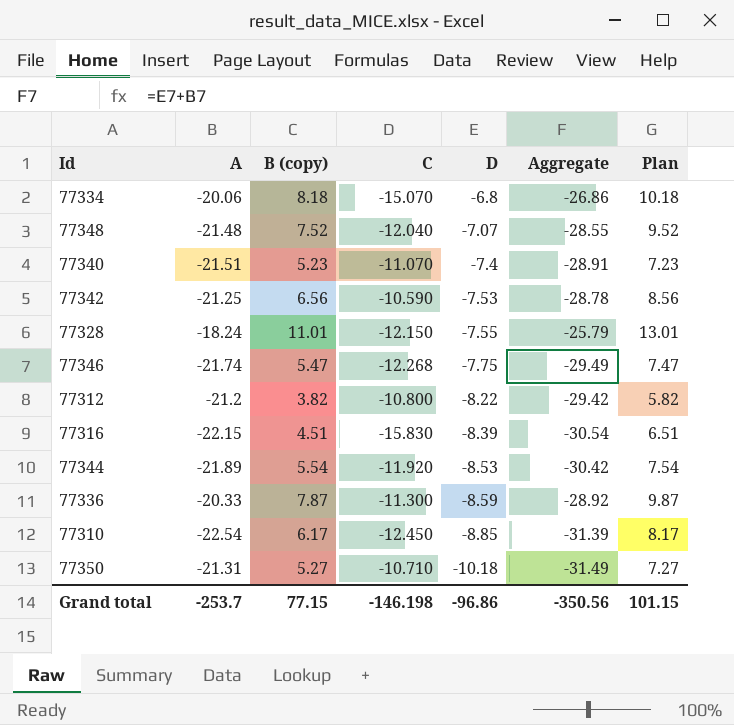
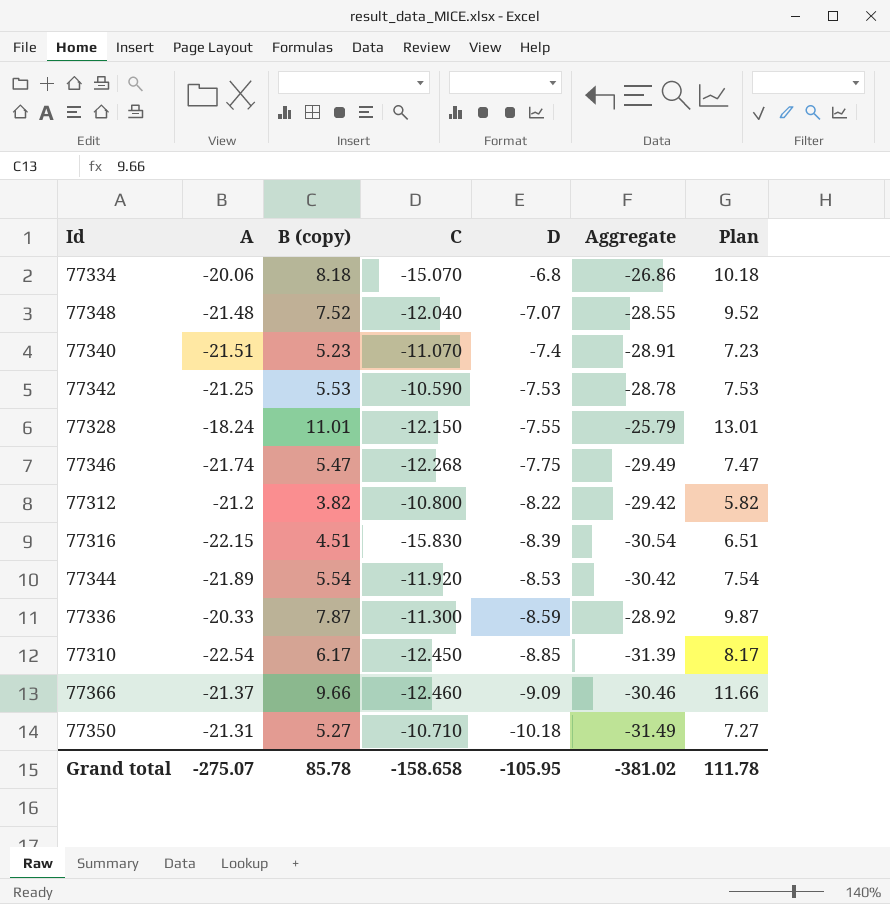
77342 | B (copy): 6.56 -> 5.53
77342 | Plan: 8.56 -> 7.53
row 77366: none -> -21.37 | 9.66 | -12.460 | -9.09 | -30.46 | 11.66
Grand total | A: -253.7 -> -275.07
Grand total | B (copy): 77.15 -> 85.78
Grand total | C: -146.198 -> -158.658
Grand total | D: -96.86 -> -105.95
Grand total | Aggregate: -350.56 -> -381.02
Grand total | Plan: 101.15 -> 111.78

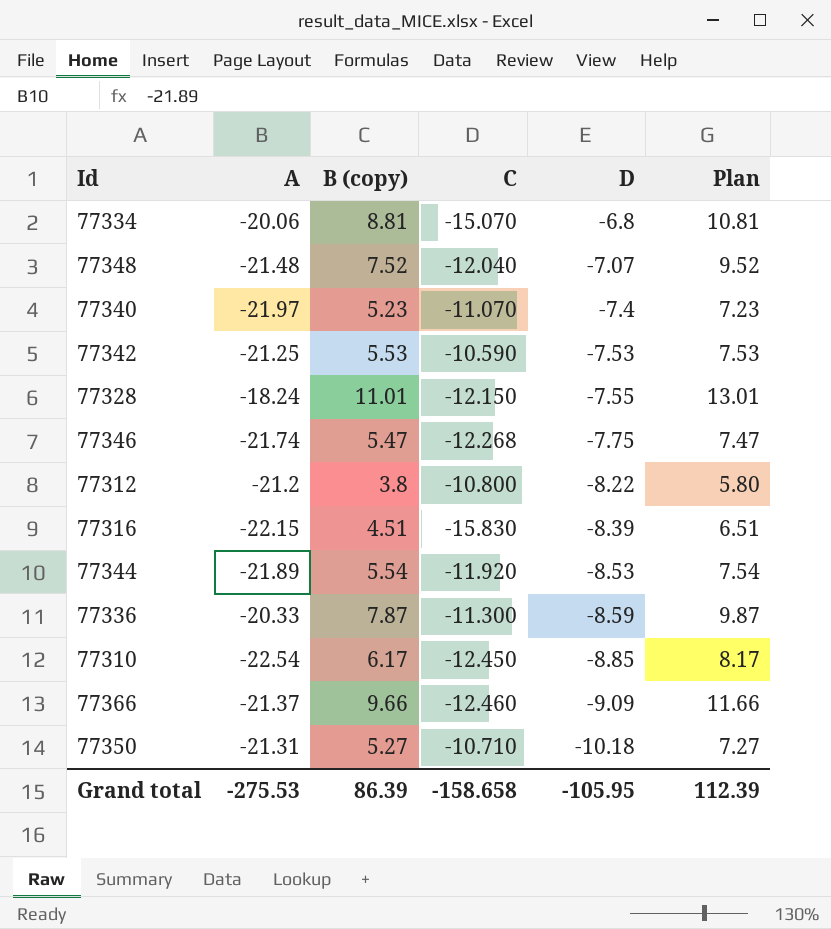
column Aggregate | formula: [A] + [D] -> none
77334 | B (copy): 8.18 -> 8.81
77334 | Plan: 10.18 -> 10.81
77340 | A: -21.51 -> -21.97
77312 | B (copy): 3.82 -> 3.8
77312 | Plan: 5.82 -> 5.80
Grand total | A: -275.07 -> -275.53
Grand total | B (copy): 85.78 -> 86.39
Grand total | Plan: 111.78 -> 112.39

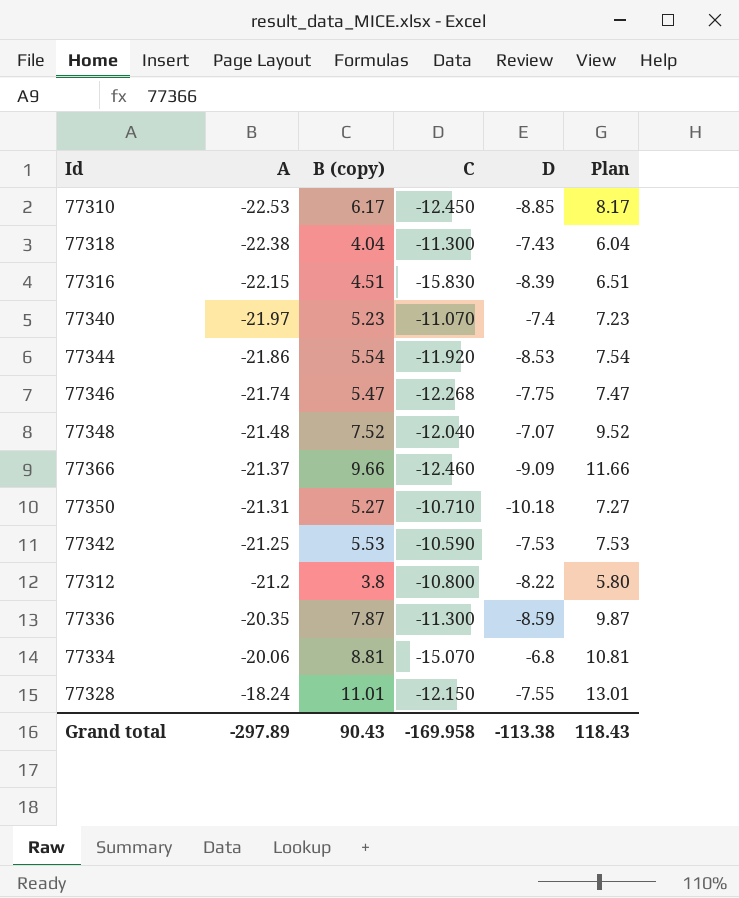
row order: D descending -> A ascending
77310 | A: -22.54 -> -22.53
row 77318: none -> -22.38 | 4.04 | -11.300 | -7.43 | 6.04
77344 | A: -21.89 -> -21.86
77336 | A: -20.33 -> -20.35
Grand total | A: -275.53 -> -297.89
Grand total | B (copy): 86.39 -> 90.43
Grand total | C: -158.658 -> -169.958
Grand total | D: -105.95 -> -113.38
Grand total | Plan: 112.39 -> 118.43

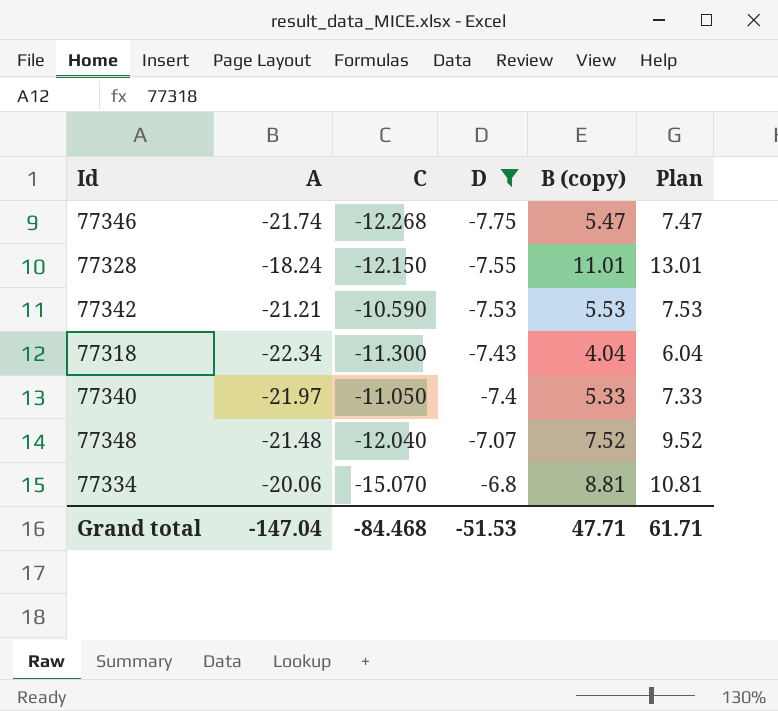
filter: none -> D >= -7.75
row order: A ascending -> D ascending
column B (copy) | position: 3 -> 5
77342 | A: -21.25 -> -21.21
77318 | A: -22.38 -> -22.34
77340 | C: -11.070 -> -11.050
77340 | B (copy): 5.23 -> 5.33
77340 | Plan: 7.23 -> 7.33
Grand total | A: -297.89 -> -147.04
Grand total | C: -169.958 -> -84.468
Grand total | D: -113.38 -> -51.53
Grand total | B (copy): 90.43 -> 47.71
Grand total | Plan: 118.43 -> 61.71

